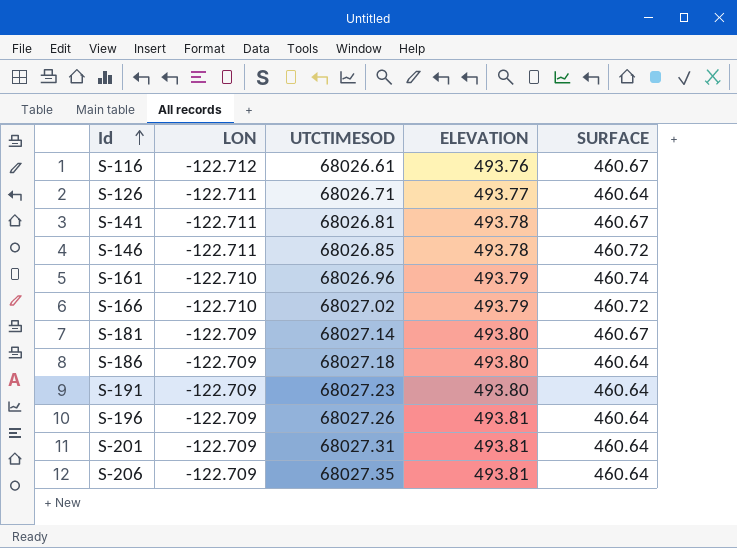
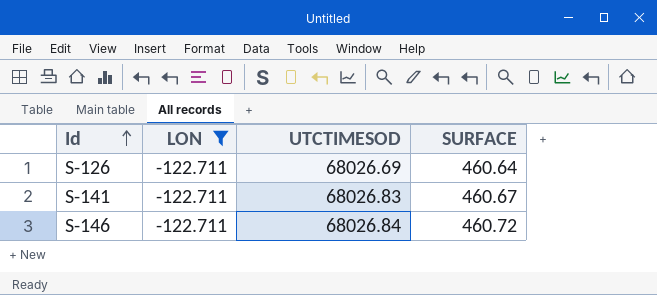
filter: none -> LON = -122.711
column ELEVATION | position: 4 -> none
S-126 | UTCTIMESOD: 68026.71 -> 68026.69
S-141 | UTCTIMESOD: 68026.81 -> 68026.83
S-146 | UTCTIMESOD: 68026.85 -> 68026.84

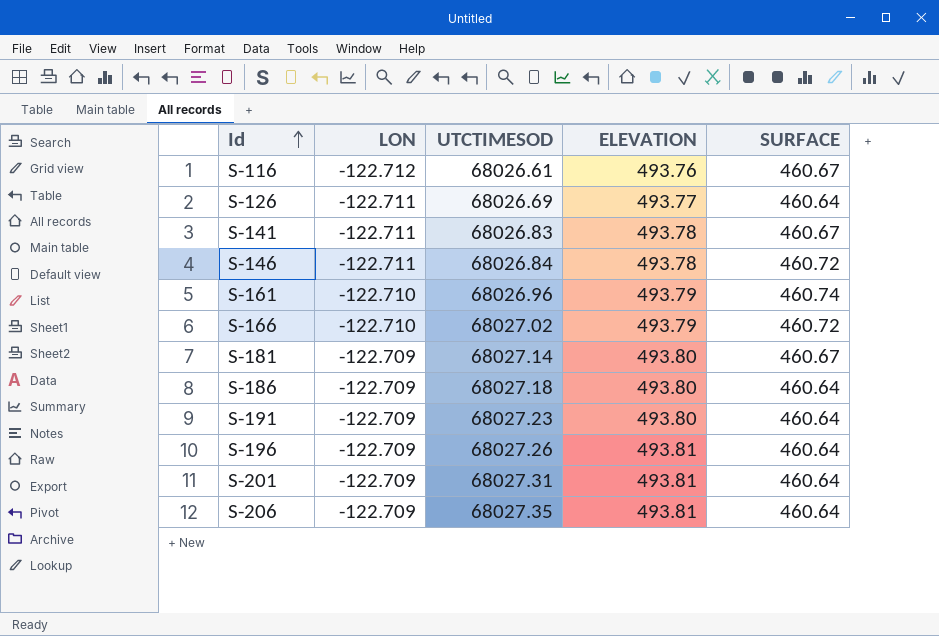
filter: LON = -122.711 -> none
column ELEVATION | position: none -> 4

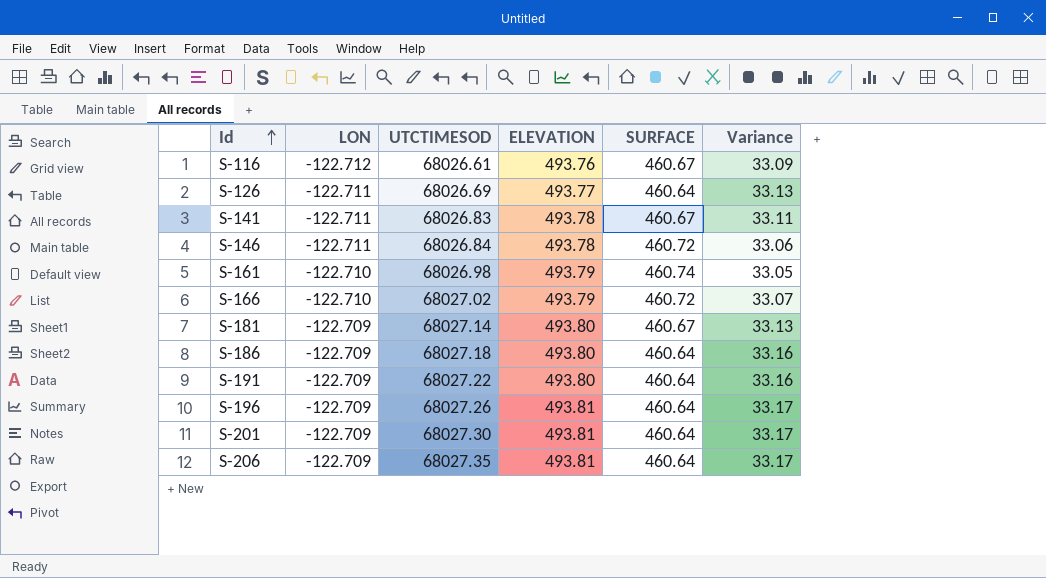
column Variance | formula: none -> [ELEVATION] - [SURFACE]
S-161 | UTCTIMESOD: 68026.96 -> 68026.98
S-191 | UTCTIMESOD: 68027.23 -> 68027.22
S-201 | UTCTIMESOD: 68027.31 -> 68027.30

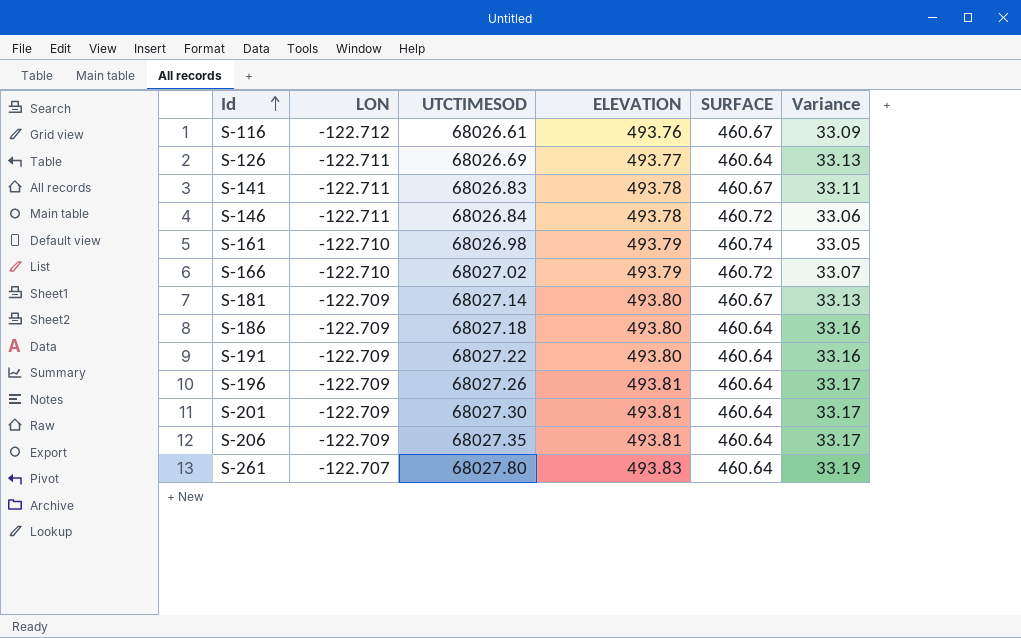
row S-261: none -> -122.707 | 68027.80 | 493.83 | 460.64 | 33.19

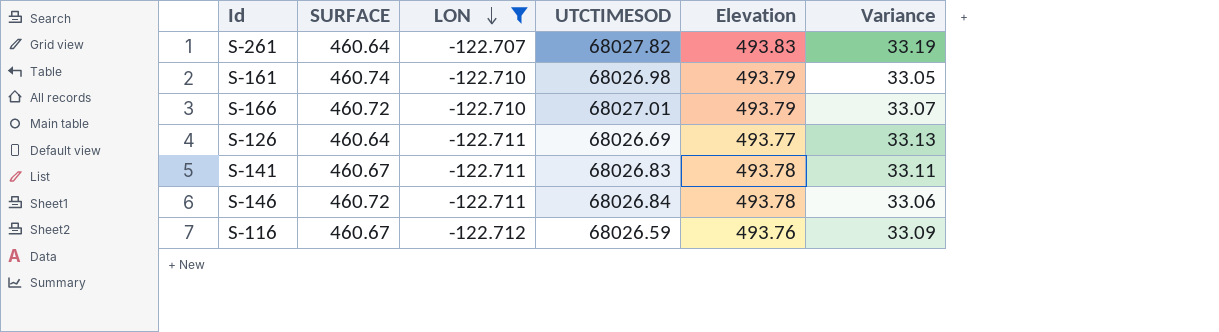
filter: none -> LON != -122.709
row order: Id ascending -> LON descending
column SURFACE | position: 5 -> 2
column name: ELEVATION -> Elevation
S-261 | UTCTIMESOD: 68027.80 -> 68027.82
S-166 | UTCTIMESOD: 68027.02 -> 68027.01
S-116 | UTCTIMESOD: 68026.61 -> 68026.59

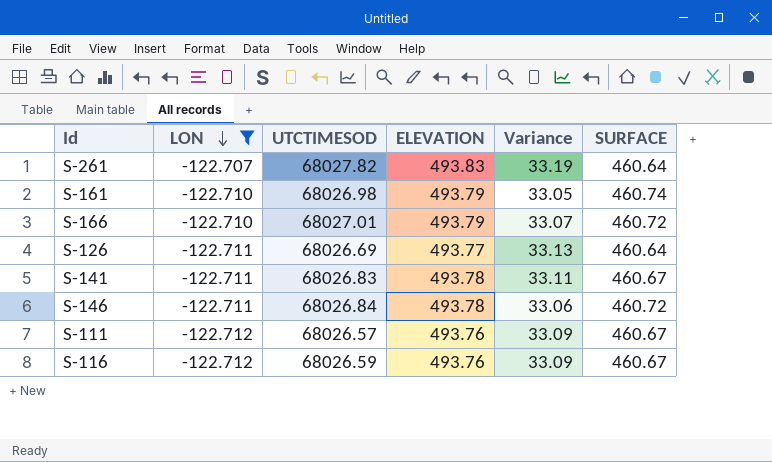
column name: Elevation -> ELEVATION
column SURFACE | position: 2 -> 6
row S-111: none -> -122.712 | 68026.57 | 493.76 | 33.09 | 460.67

